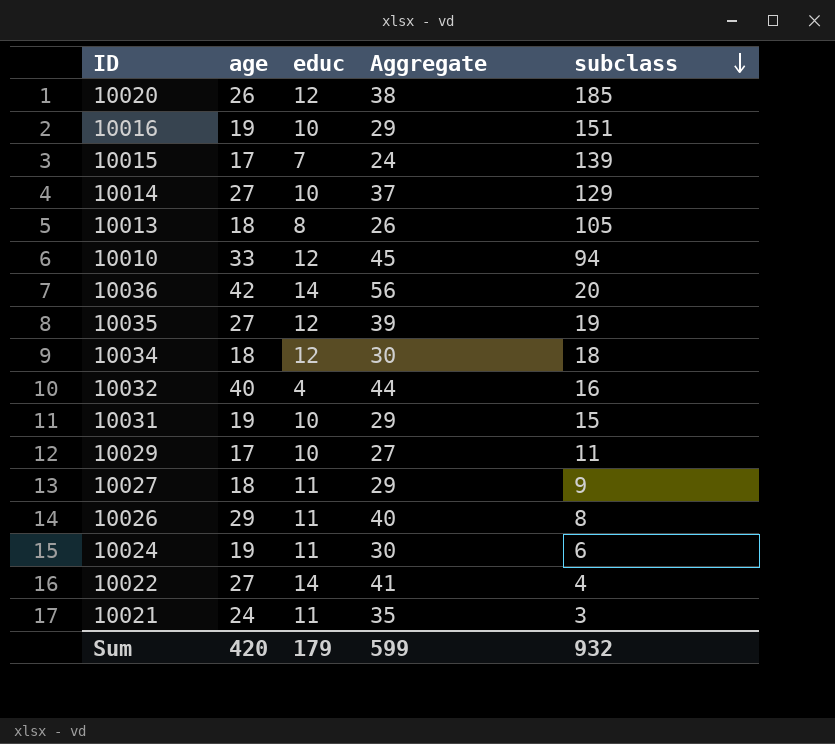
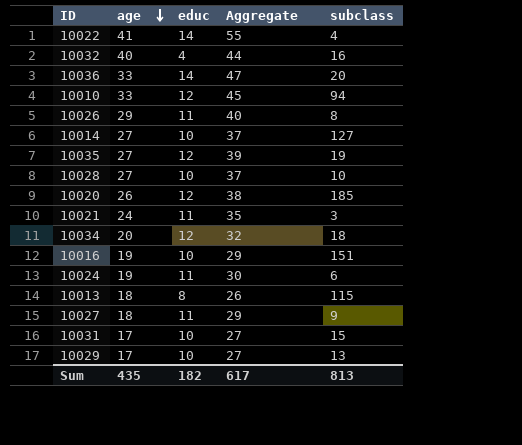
row order: subclass descending -> age descending
row 10015: 17 | 7 | 24 | 139 -> none
10022 | age: 27 -> 41
10022 | Aggregate: 41 -> 55
10036 | age: 42 -> 33
10036 | Aggregate: 56 -> 47
10014 | subclass: 129 -> 127
row 10028: none -> 27 | 10 | 37 | 10
10034 | age: 18 -> 20
10034 | Aggregate: 30 -> 32
10013 | subclass: 105 -> 115
10031 | age: 19 -> 17
10031 | Aggregate: 29 -> 27
10029 | subclass: 11 -> 13
Sum | age: 420 -> 435
Sum | educ: 179 -> 182
Sum | Aggregate: 599 -> 617
Sum | subclass: 932 -> 813

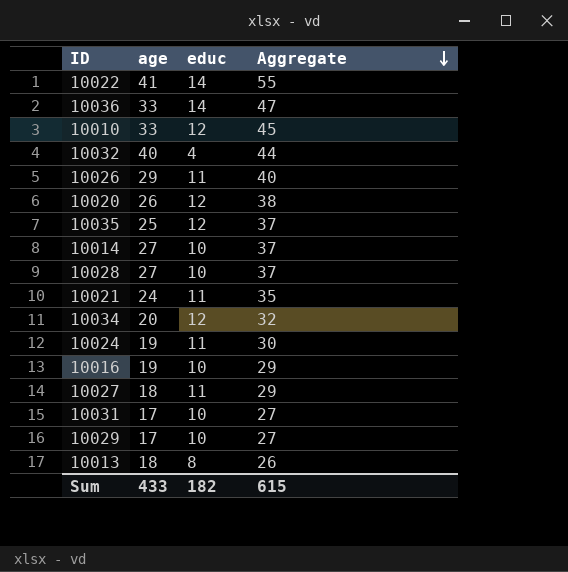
row order: age descending -> Aggregate descending
column subclass | position: 5 -> none
10035 | age: 27 -> 25
10035 | Aggregate: 39 -> 37
Sum | age: 435 -> 433
Sum | Aggregate: 617 -> 615

